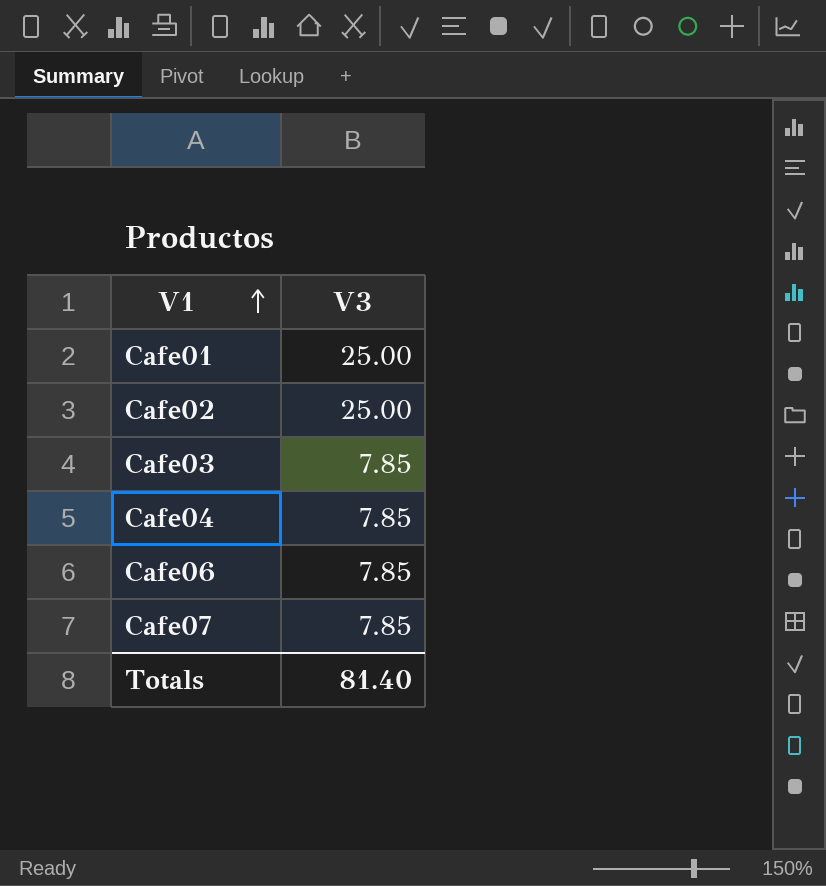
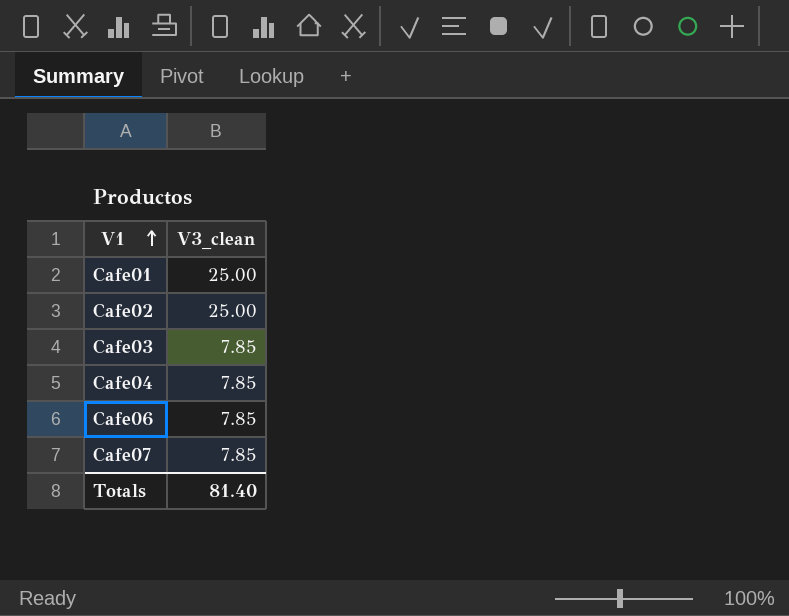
column name: V3 -> V3_clean

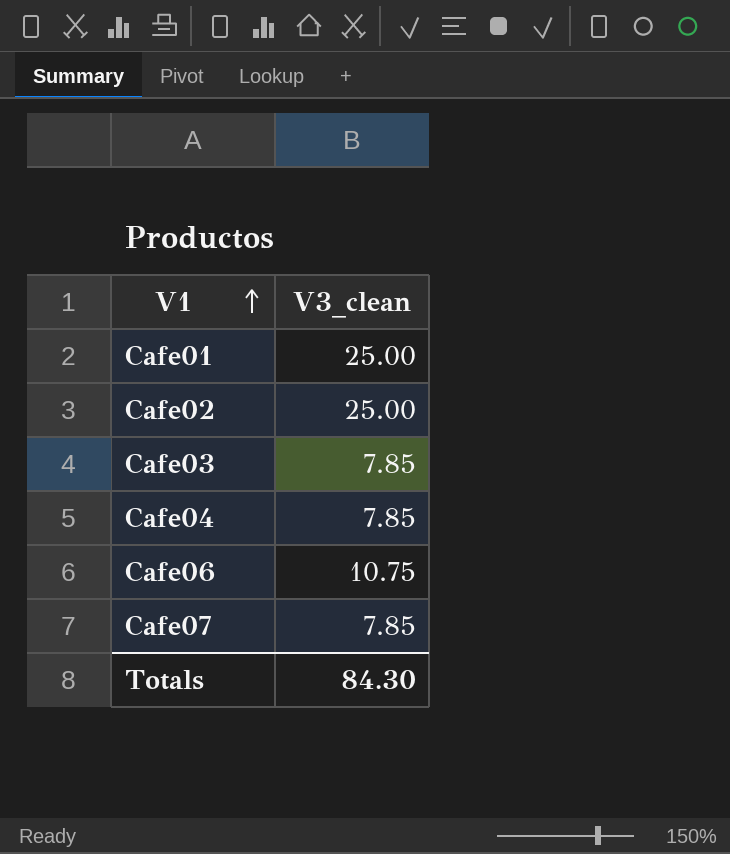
Cafe06 | V3_clean: 7.85 -> 10.75
Totals | V3_clean: 81.40 -> 84.30

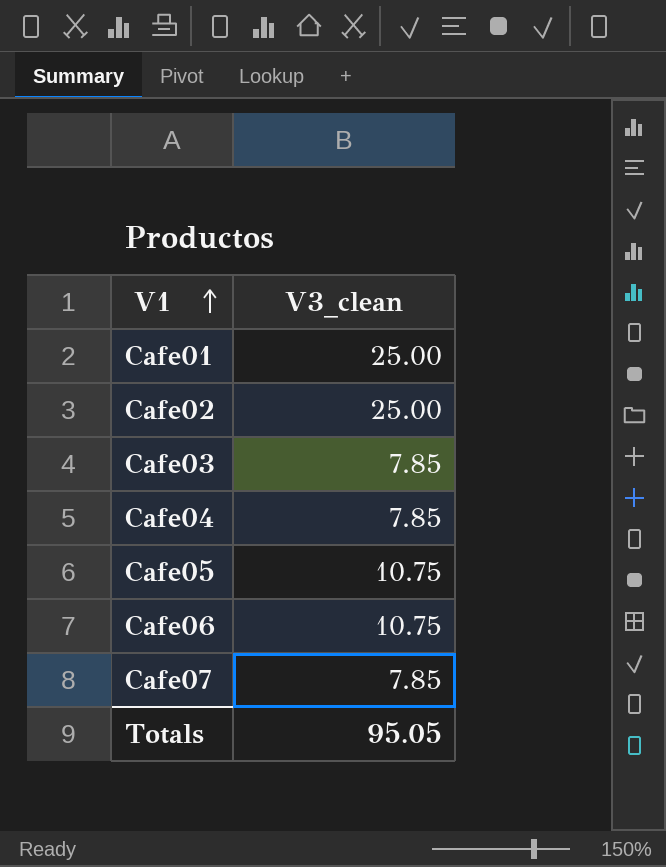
row Cafe05: none -> 10.75
Totals | V3_clean: 84.30 -> 95.05

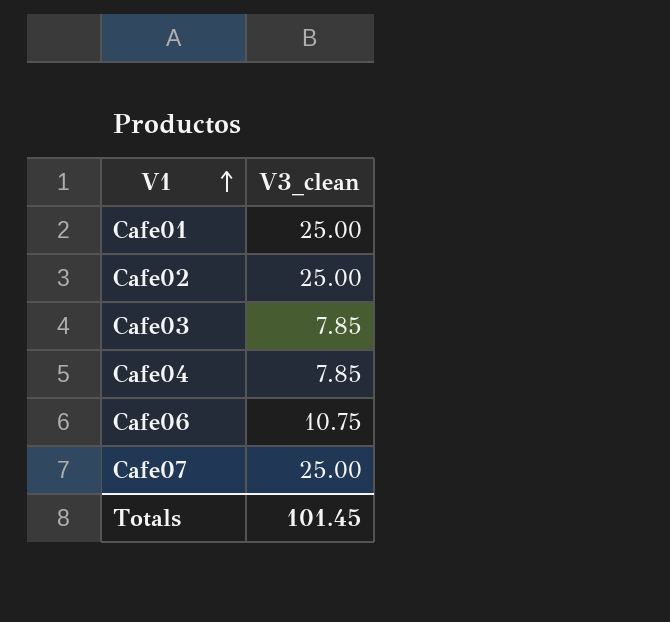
row Cafe05: 10.75 -> none
Cafe07 | V3_clean: 7.85 -> 25.00
Totals | V3_clean: 95.05 -> 101.45

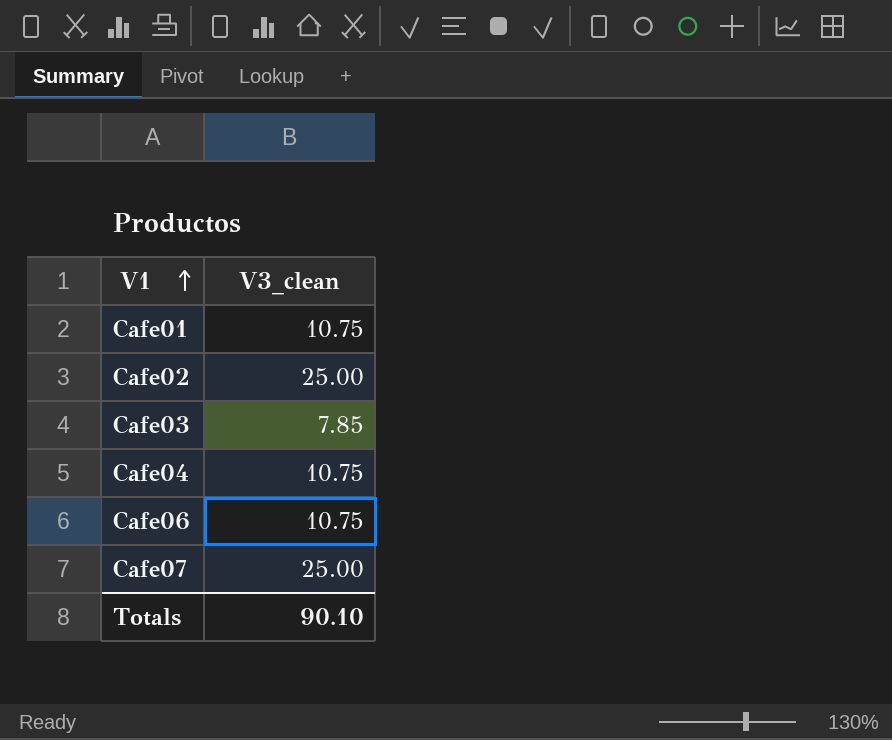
Cafe01 | V3_clean: 25.00 -> 10.75
Cafe04 | V3_clean: 7.85 -> 10.75
Totals | V3_clean: 101.45 -> 90.10

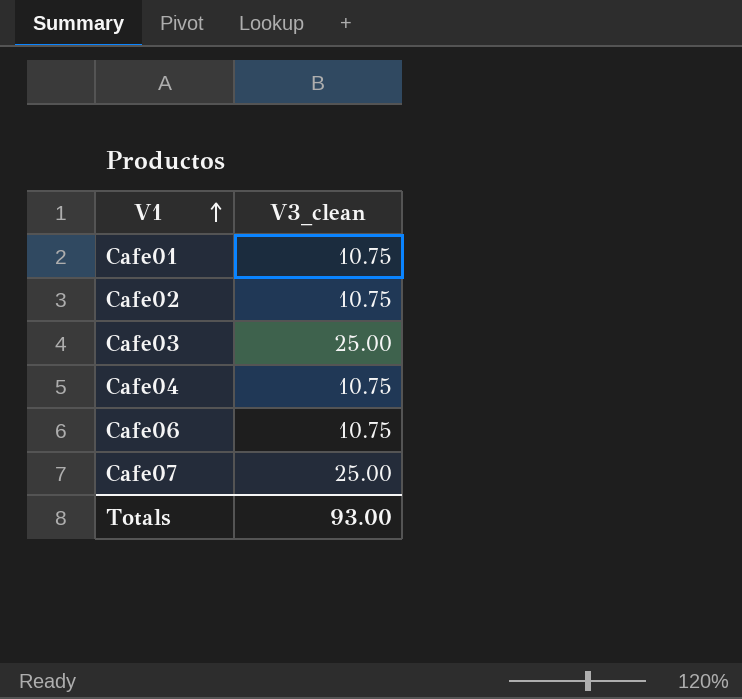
Cafe02 | V3_clean: 25.00 -> 10.75
Cafe03 | V3_clean: 7.85 -> 25.00
Totals | V3_clean: 90.10 -> 93.00

